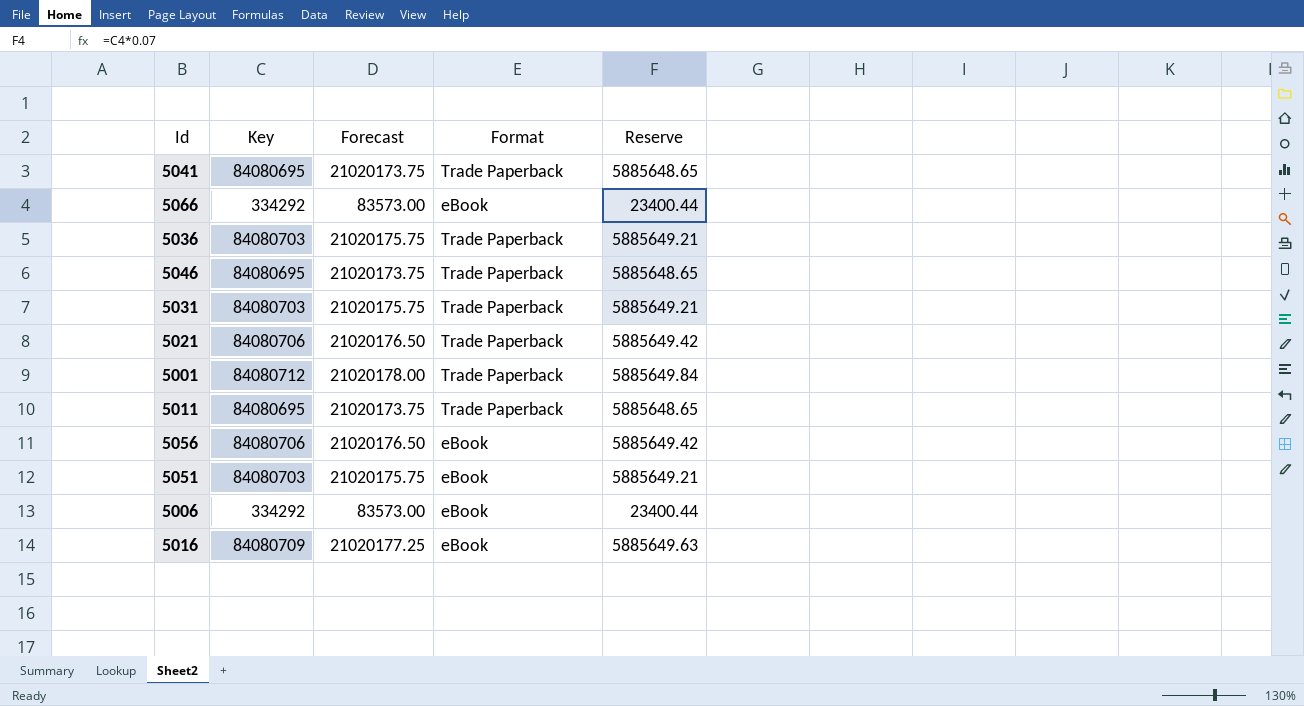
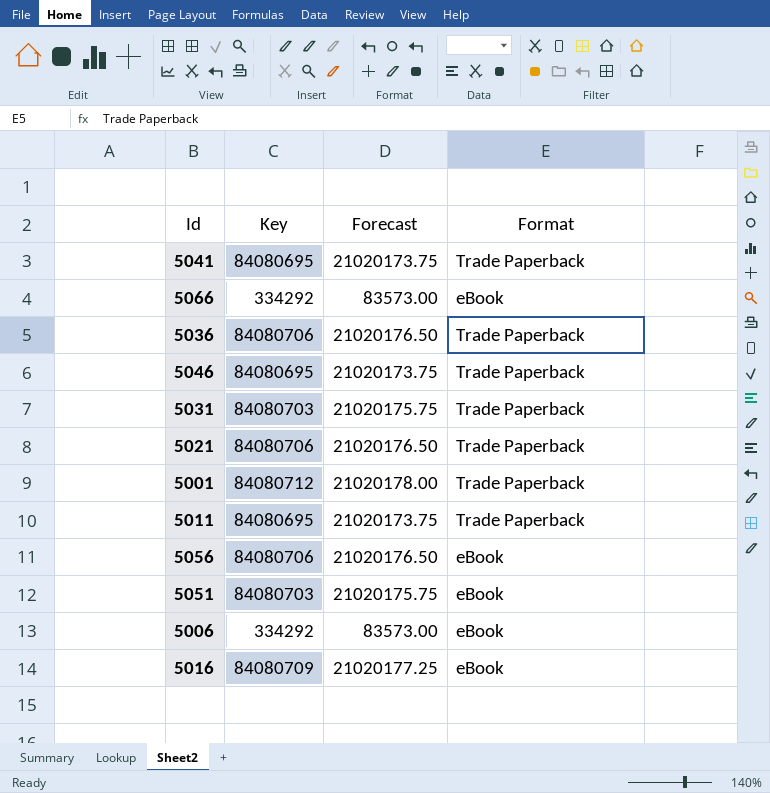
column Reserve | formula: [Key] * 0.07 -> none
5036 | Key: 84080703 -> 84080706
5036 | Forecast: 21020175.75 -> 21020176.50

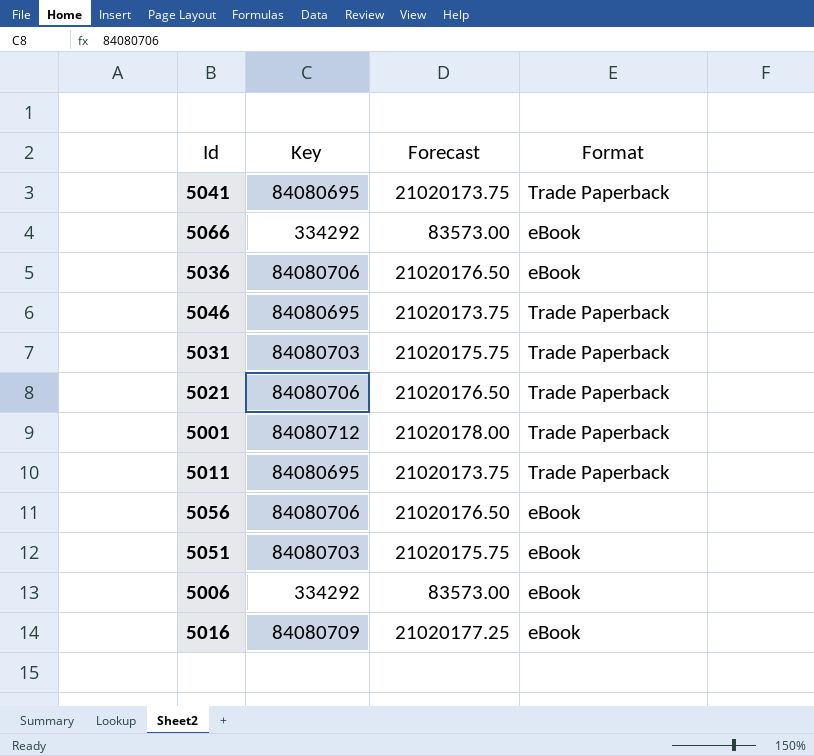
5036 | Format: Trade Paperback -> eBook

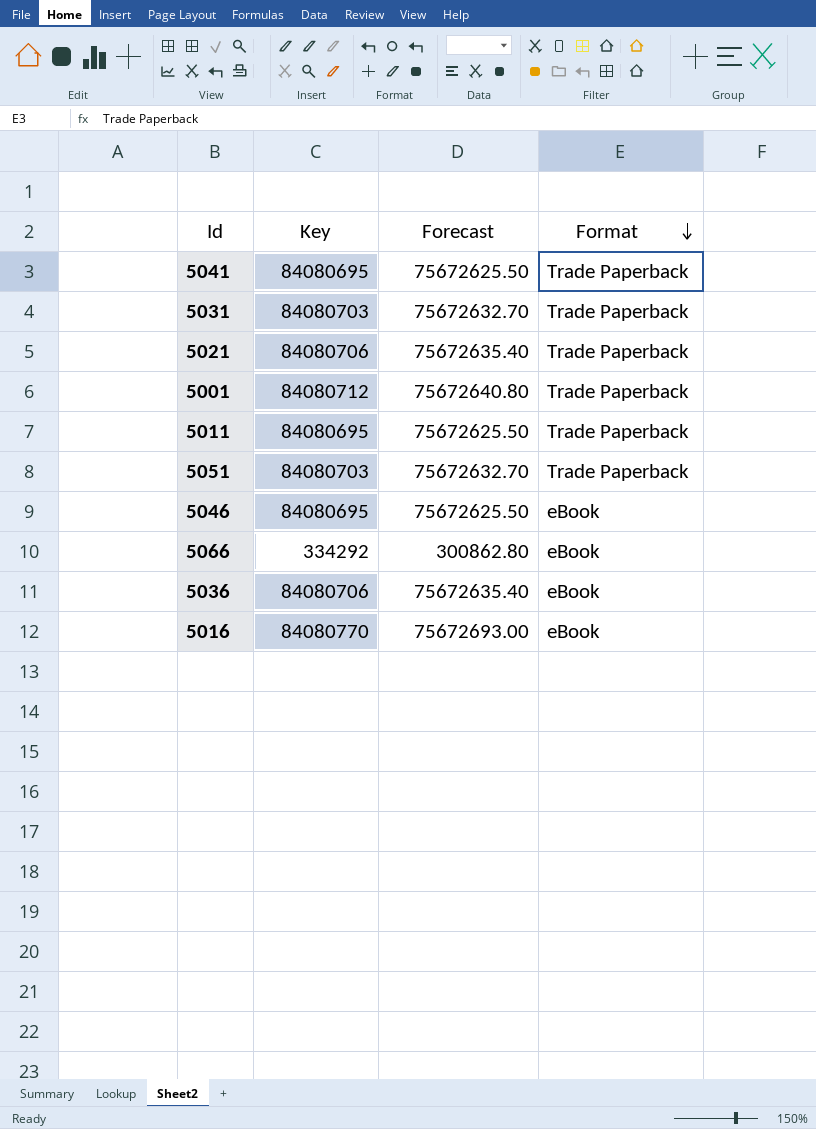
row order: none -> Format descending
column Forecast | formula: [Key] * 0.25 -> [Key] * 0.9
row 5056: 84080706 | 21020176.50 | eBook -> none
row 5006: 334292 | 83573.00 | eBook -> none
5051 | Format: eBook -> Trade Paperback
5046 | Format: Trade Paperback -> eBook
5016 | Key: 84080709 -> 84080770

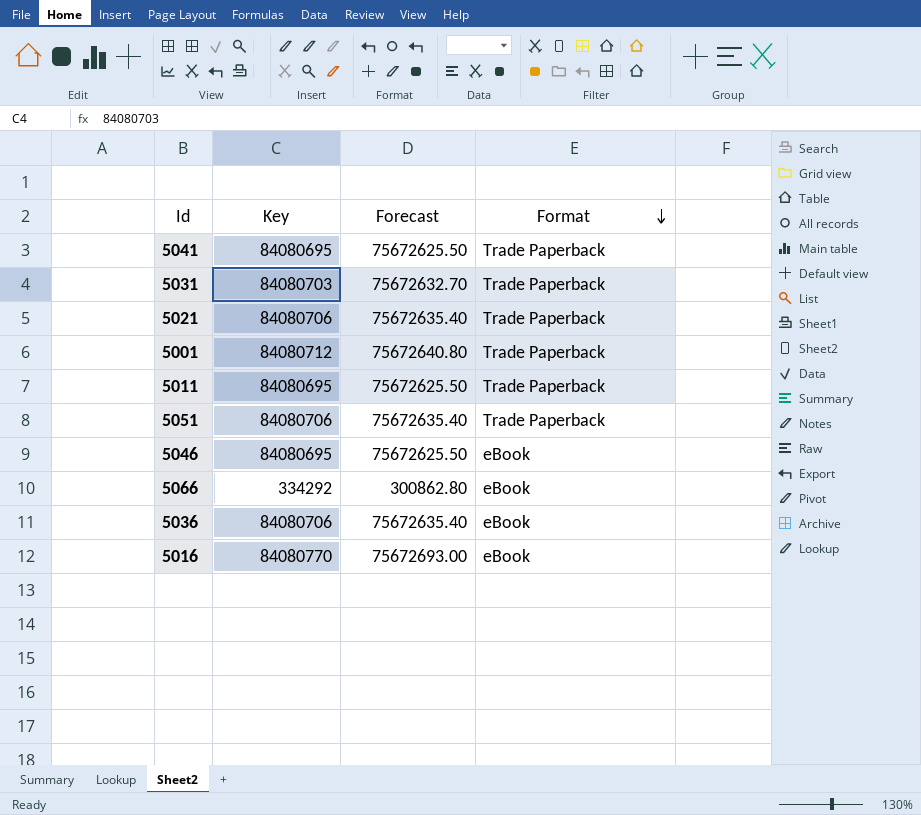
5051 | Key: 84080703 -> 84080706
5051 | Forecast: 75672632.70 -> 75672635.40

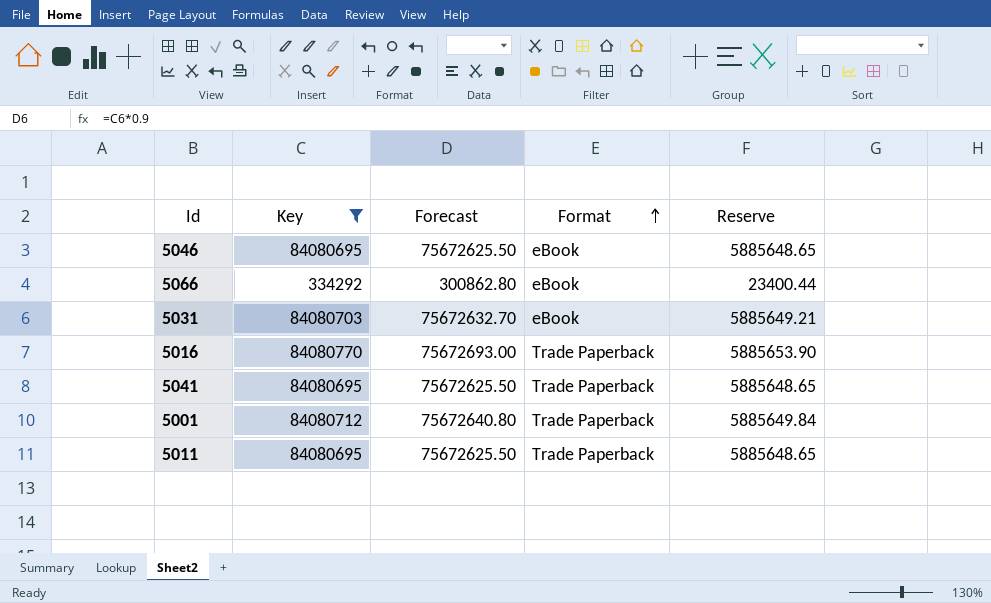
filter: none -> Key != 84080706
row order: Format descending -> Format ascending
column Reserve | formula: none -> [Key] * 0.07
5031 | Format: Trade Paperback -> eBook
5016 | Format: eBook -> Trade Paperback

